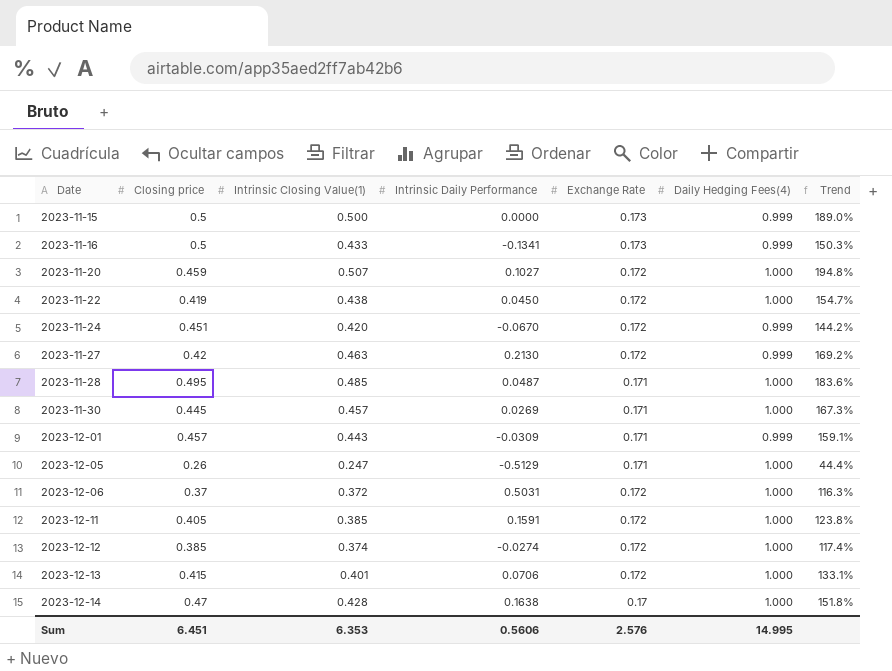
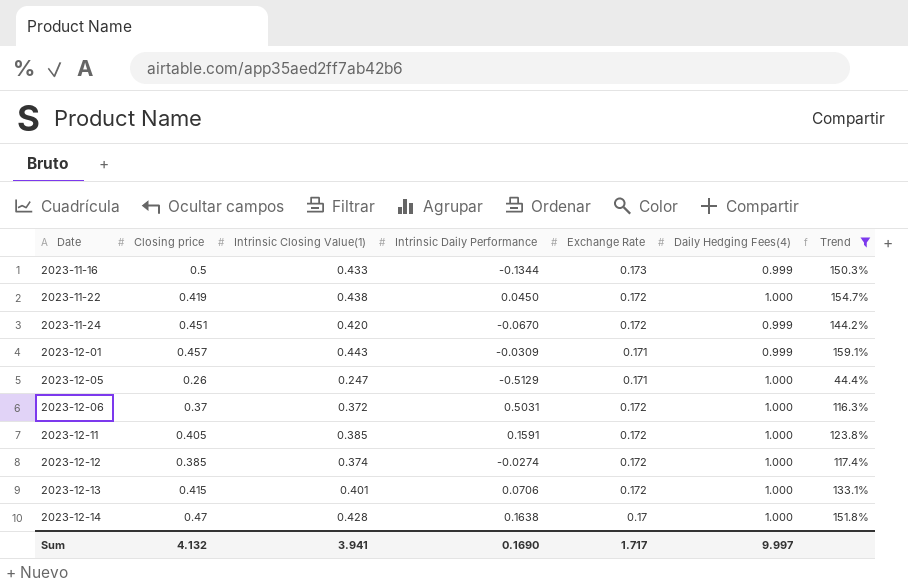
filter: none -> Trend <= 159.1%
2023-11-16 | Intrinsic Daily Performance: -0.1341 -> -0.1344
Sum | Closing price: 6.451 -> 4.132
Sum | Intrinsic Closing Value(1): 6.353 -> 3.941
Sum | Intrinsic Daily Performance: 0.5606 -> 0.1690
Sum | Exchange Rate: 2.576 -> 1.717
Sum | Daily Hedging Fees(4): 14.995 -> 9.997

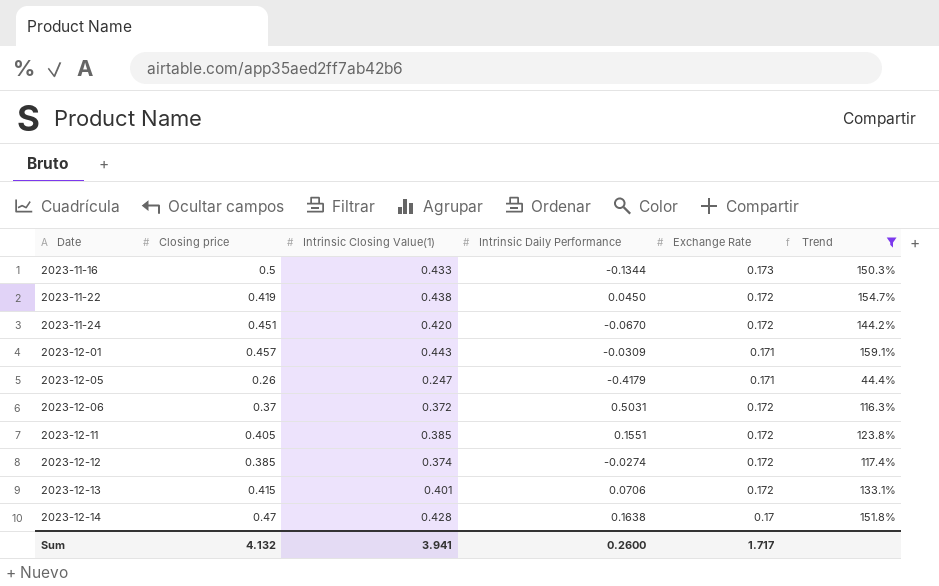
column Daily Hedging Fees(4) | position: 6 -> none
2023-12-05 | Intrinsic Daily Performance: -0.5129 -> -0.4179
2023-12-11 | Intrinsic Daily Performance: 0.1591 -> 0.1551
Sum | Intrinsic Daily Performance: 0.1690 -> 0.2600

